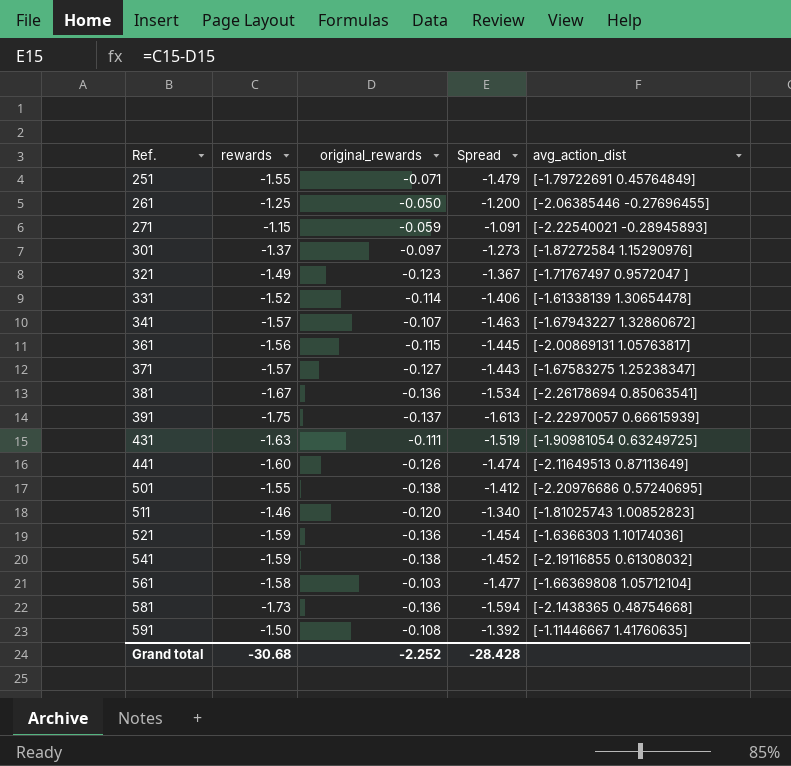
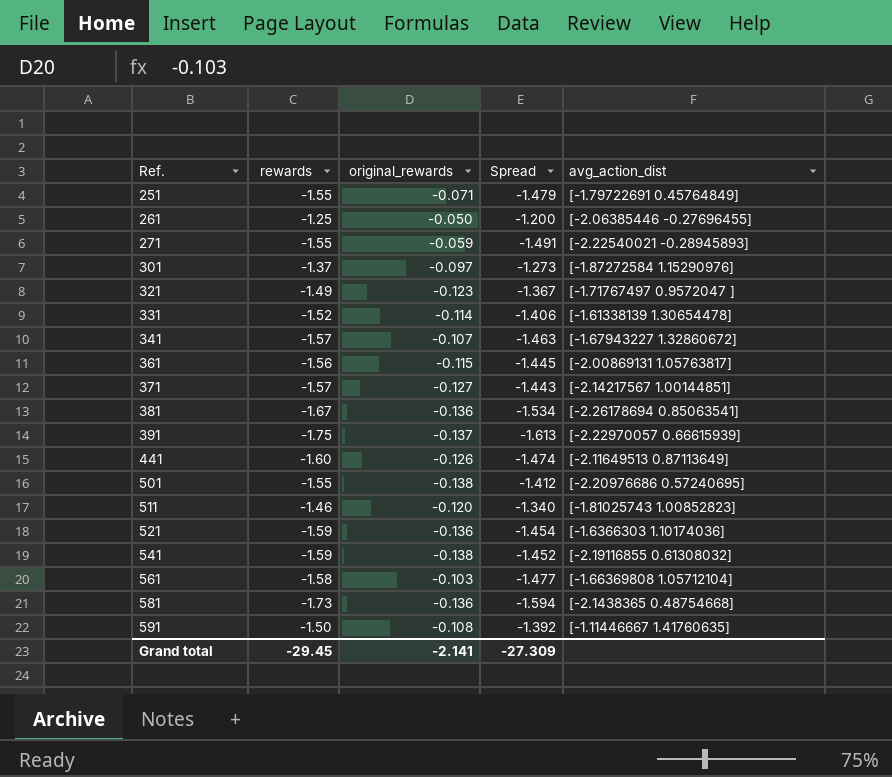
row 431: -1.63 | -0.111 | -1.519 | [-1.90981054 0.63249725] -> none
271 | rewards: -1.15 -> -1.55
271 | Spread: -1.091 -> -1.491
371 | avg_action_dist: [-1.67583275 1.25238347] -> [-2.14217567 1.00144851]
Grand total | rewards: -30.68 -> -29.45
Grand total | original_rewards: -2.252 -> -2.141
Grand total | Spread: -28.428 -> -27.309

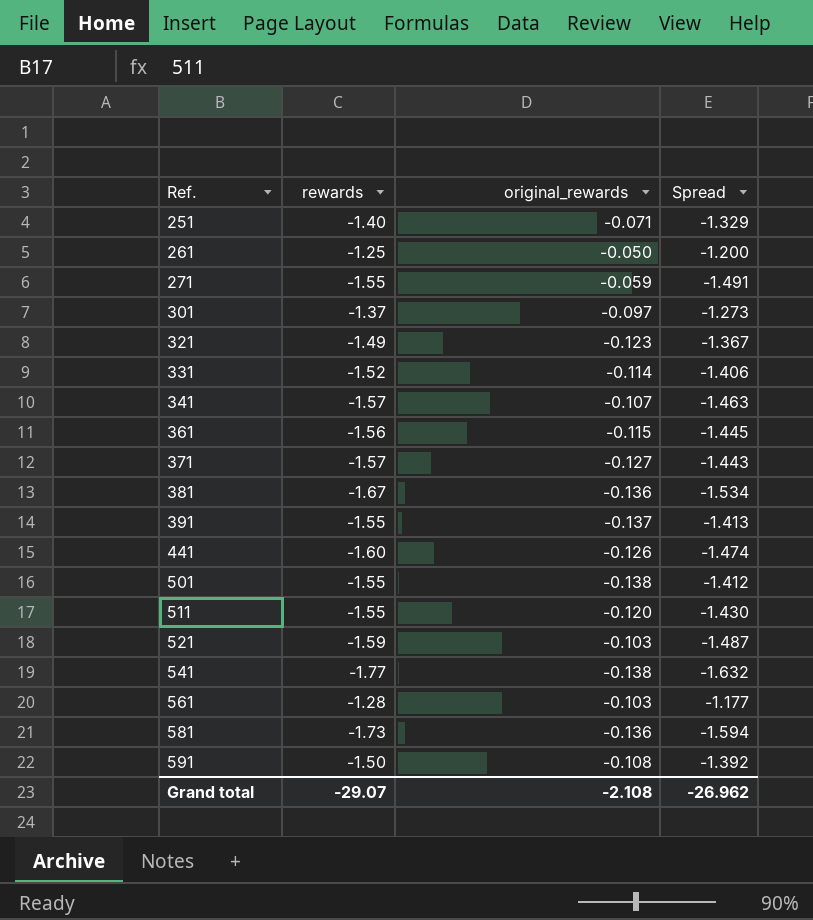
column avg_action_dist | position: 5 -> none
251 | rewards: -1.55 -> -1.40
251 | Spread: -1.479 -> -1.329
391 | rewards: -1.75 -> -1.55
391 | Spread: -1.613 -> -1.413
511 | rewards: -1.46 -> -1.55
511 | Spread: -1.340 -> -1.430
521 | original_rewards: -0.136 -> -0.103
521 | Spread: -1.454 -> -1.487
541 | rewards: -1.59 -> -1.77
541 | Spread: -1.452 -> -1.632
561 | rewards: -1.58 -> -1.28
561 | Spread: -1.477 -> -1.177
Grand total | rewards: -29.45 -> -29.07
Grand total | original_rewards: -2.141 -> -2.108
Grand total | Spread: -27.309 -> -26.962

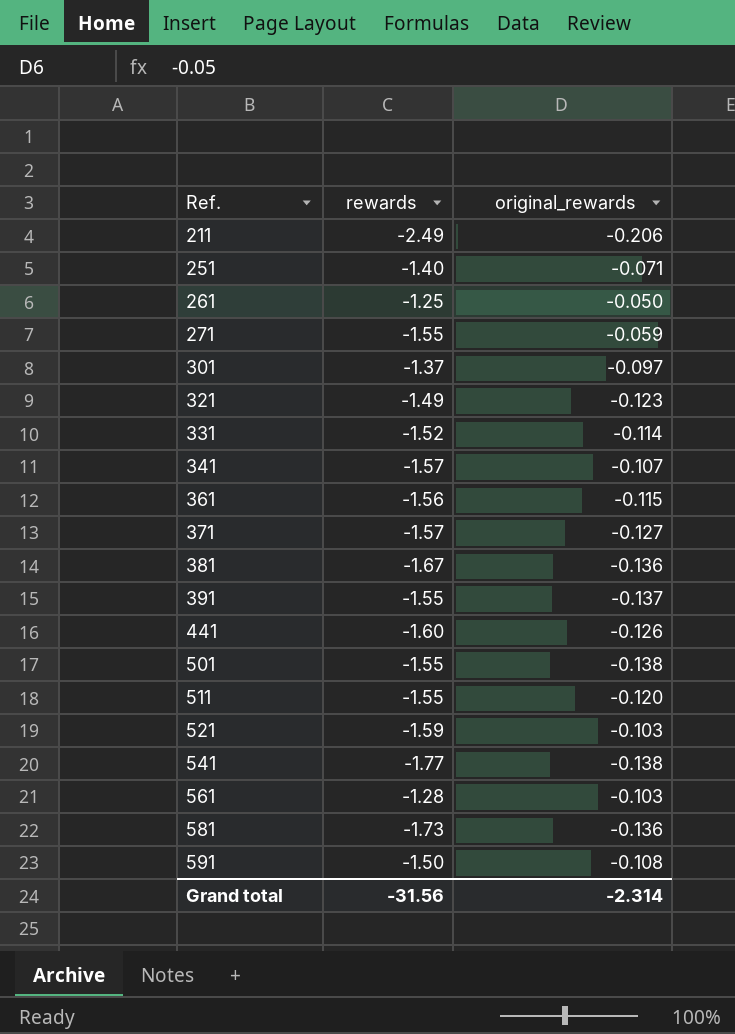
column Spread | formula: [rewards] - [original_rewards] -> none
row 211: none -> -2.49 | -0.206
Grand total | rewards: -29.07 -> -31.56
Grand total | original_rewards: -2.108 -> -2.314

